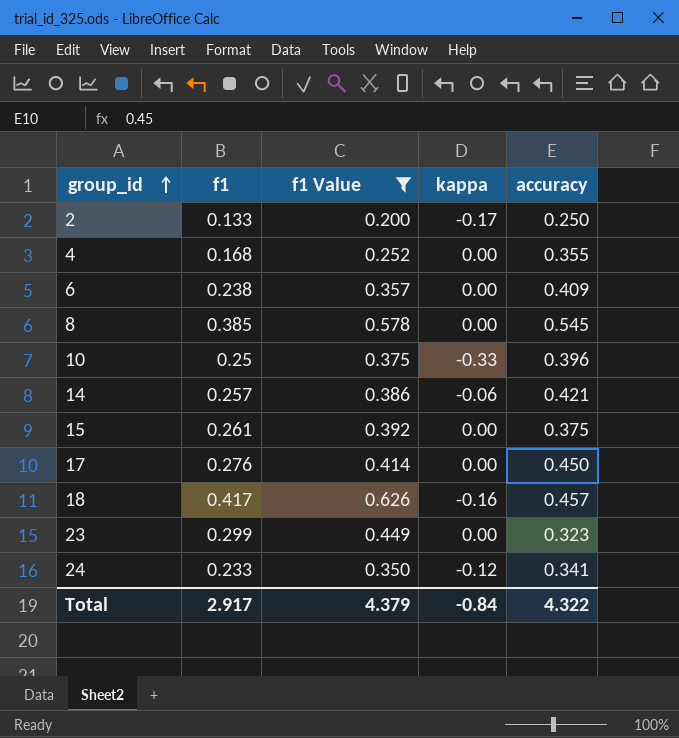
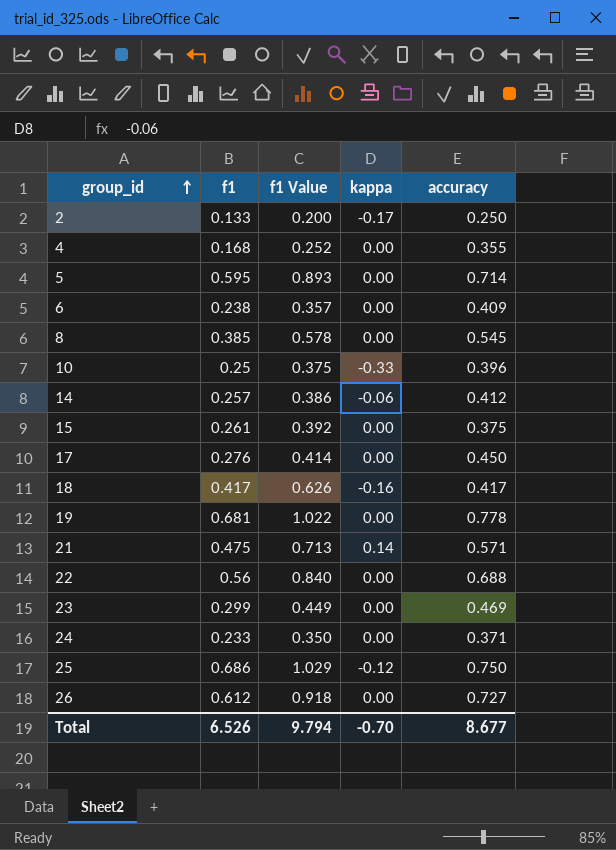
filter: f1 Value <= 0.626 -> none
14 | accuracy: 0.421 -> 0.412
18 | accuracy: 0.457 -> 0.417
23 | accuracy: 0.323 -> 0.469
24 | kappa: -0.12 -> 0.00
24 | accuracy: 0.341 -> 0.371
Total | f1: 2.917 -> 6.526
Total | f1 Value: 4.379 -> 9.794
Total | kappa: -0.84 -> -0.70
Total | accuracy: 4.322 -> 8.677

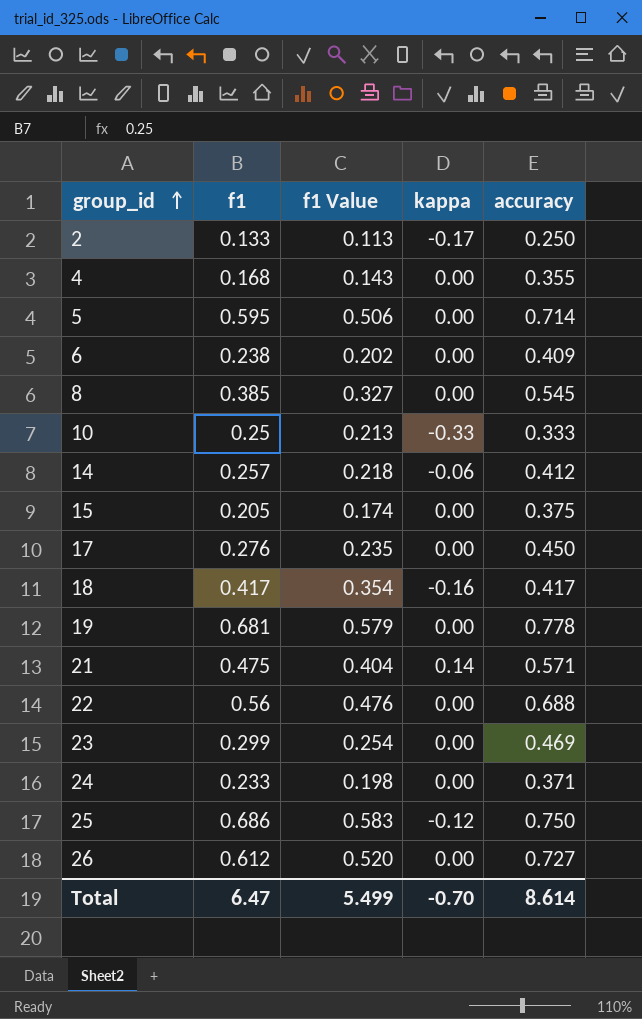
column f1 Value | formula: [f1] * 1.5 -> [f1] * 0.85
10 | accuracy: 0.396 -> 0.333
15 | f1: 0.261 -> 0.205
Total | f1: 6.526 -> 6.47
Total | f1 Value: 9.794 -> 5.499
Total | accuracy: 8.677 -> 8.614

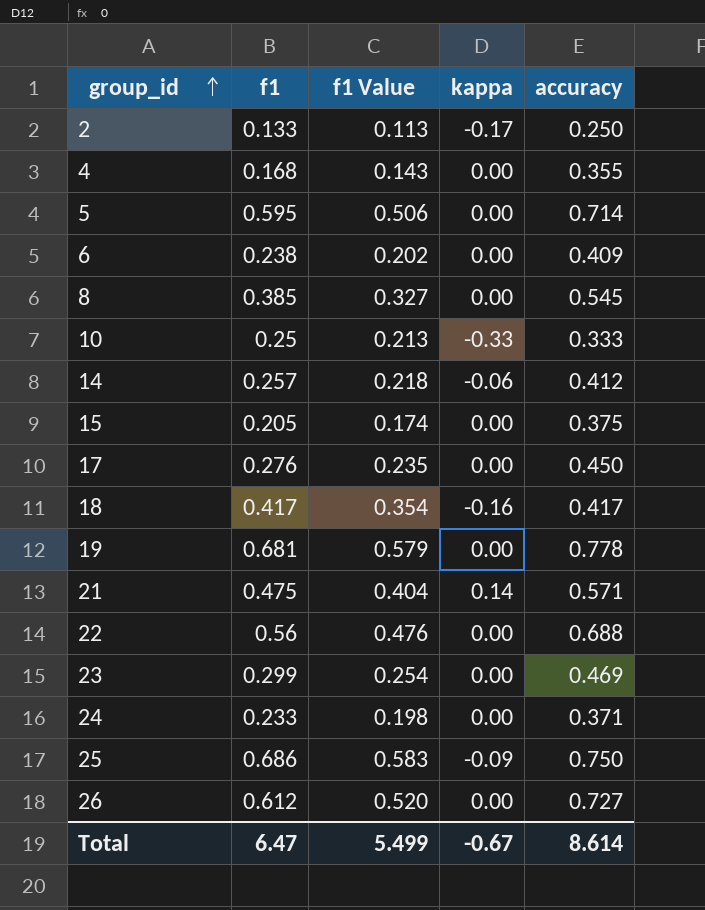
25 | kappa: -0.12 -> -0.09
Total | kappa: -0.70 -> -0.67

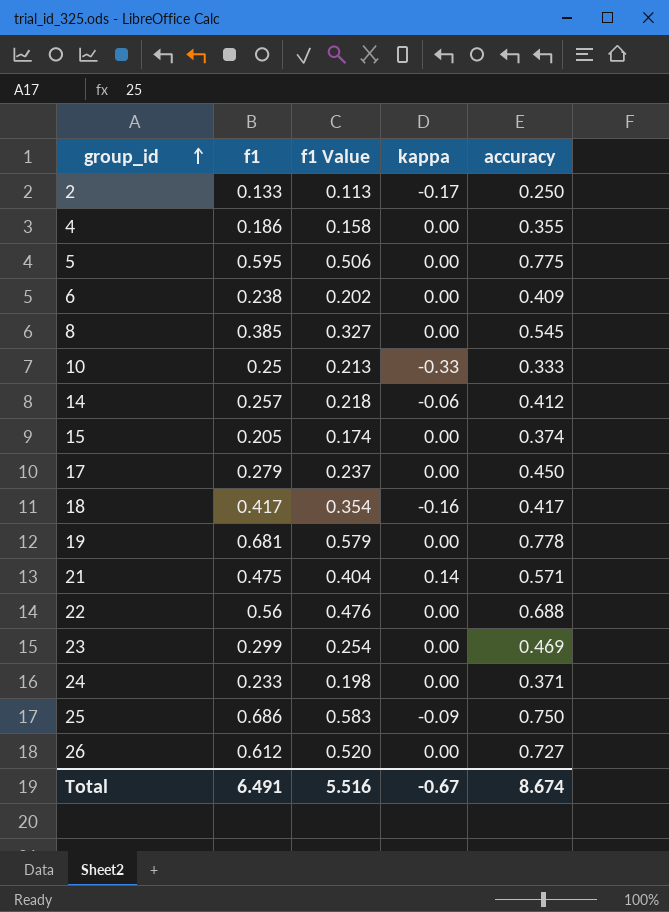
4 | f1: 0.168 -> 0.186
4 | f1 Value: 0.143 -> 0.158
5 | accuracy: 0.714 -> 0.775
15 | accuracy: 0.375 -> 0.374
17 | f1: 0.276 -> 0.279
17 | f1 Value: 0.235 -> 0.237
Total | f1: 6.47 -> 6.491
Total | f1 Value: 5.499 -> 5.516
Total | accuracy: 8.614 -> 8.674

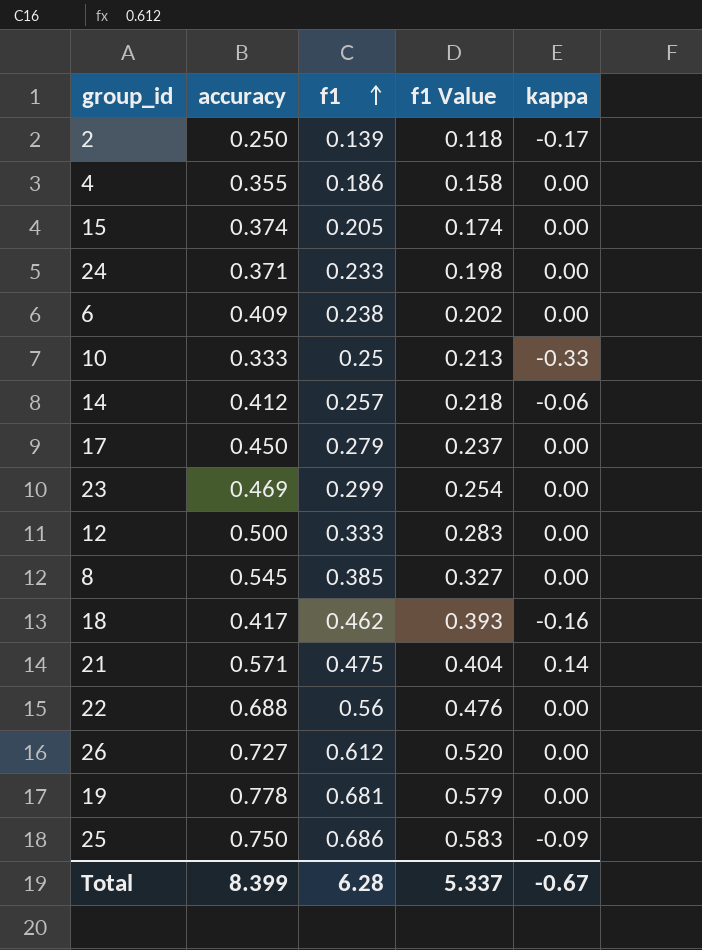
row order: group_id ascending -> f1 ascending
column accuracy | position: 5 -> 2
row 5: 0.595 | 0.506 | 0.00 | 0.775 -> none
2 | f1: 0.133 -> 0.139
2 | f1 Value: 0.113 -> 0.118
row 12: none -> 0.500 | 0.333 | 0.283 | 0.00
18 | f1: 0.417 -> 0.462
18 | f1 Value: 0.354 -> 0.393
Total | accuracy: 8.674 -> 8.399
Total | f1: 6.491 -> 6.28
Total | f1 Value: 5.516 -> 5.337

